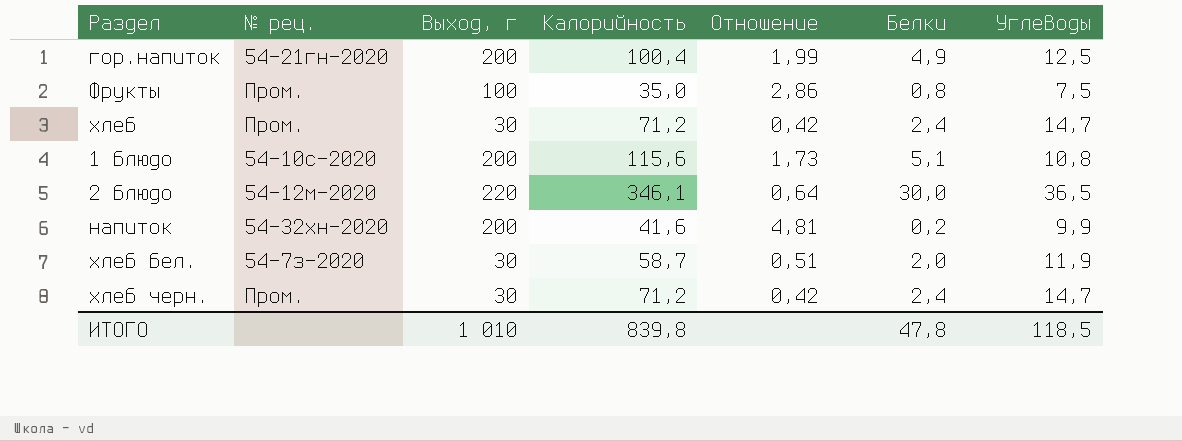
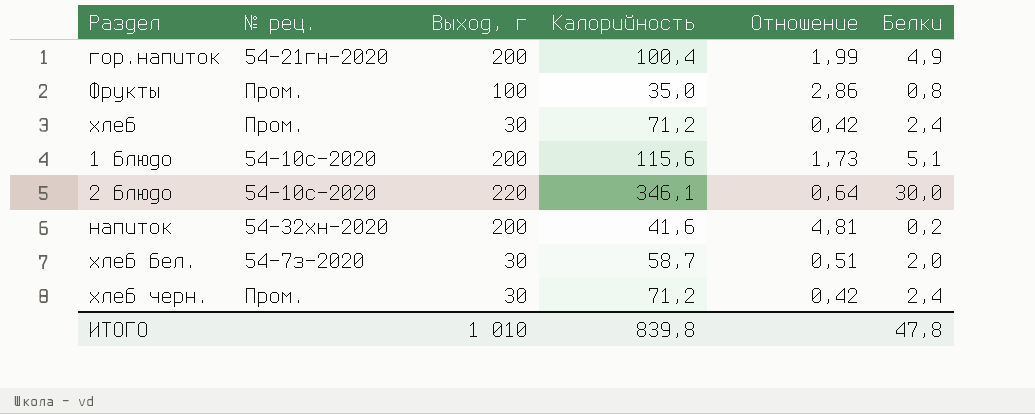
column Углеводы | position: 7 -> none
2 блюдо | № рец.: 54-12м-2020 -> 54-10с-2020

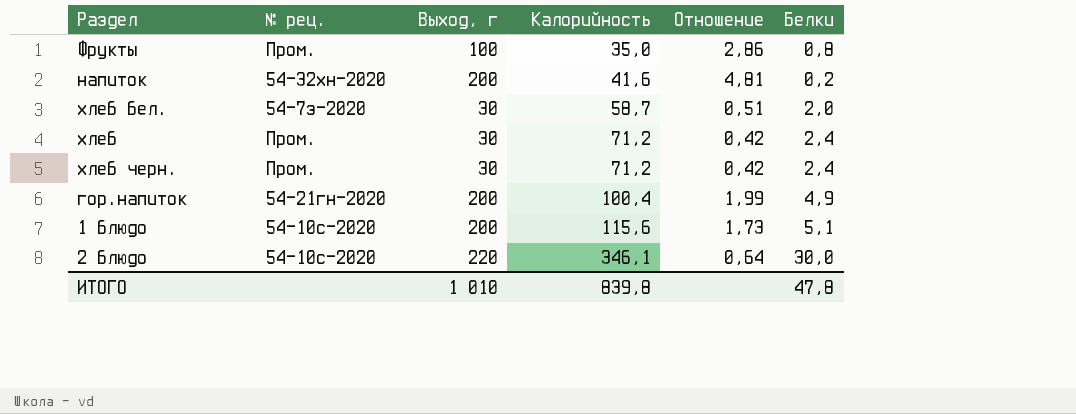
row order: none -> Калорийность ascending

